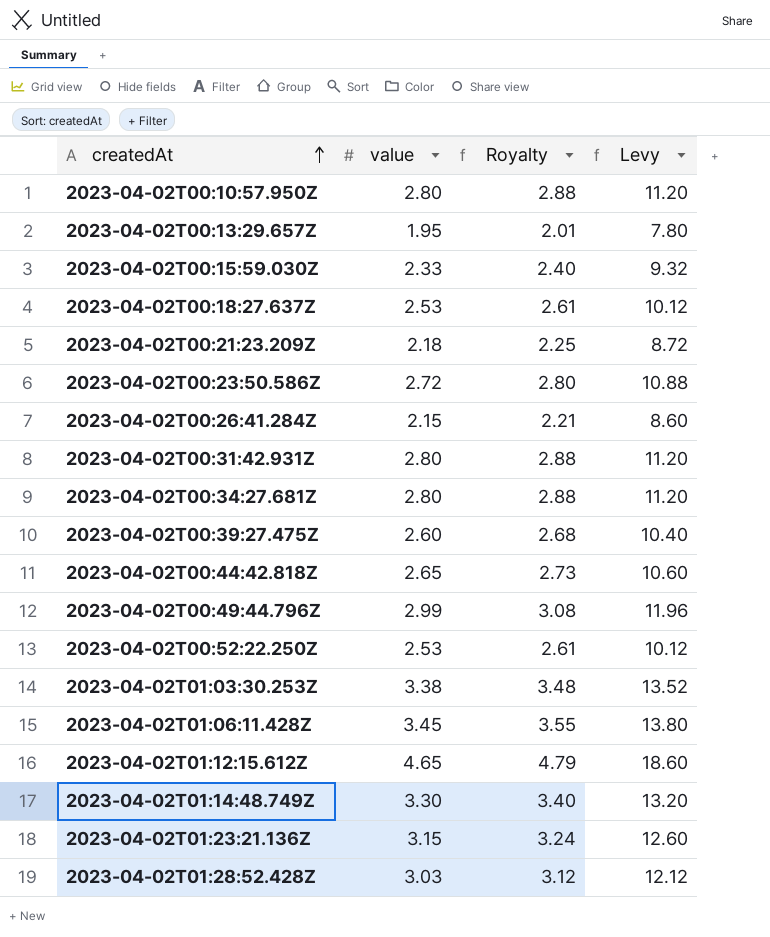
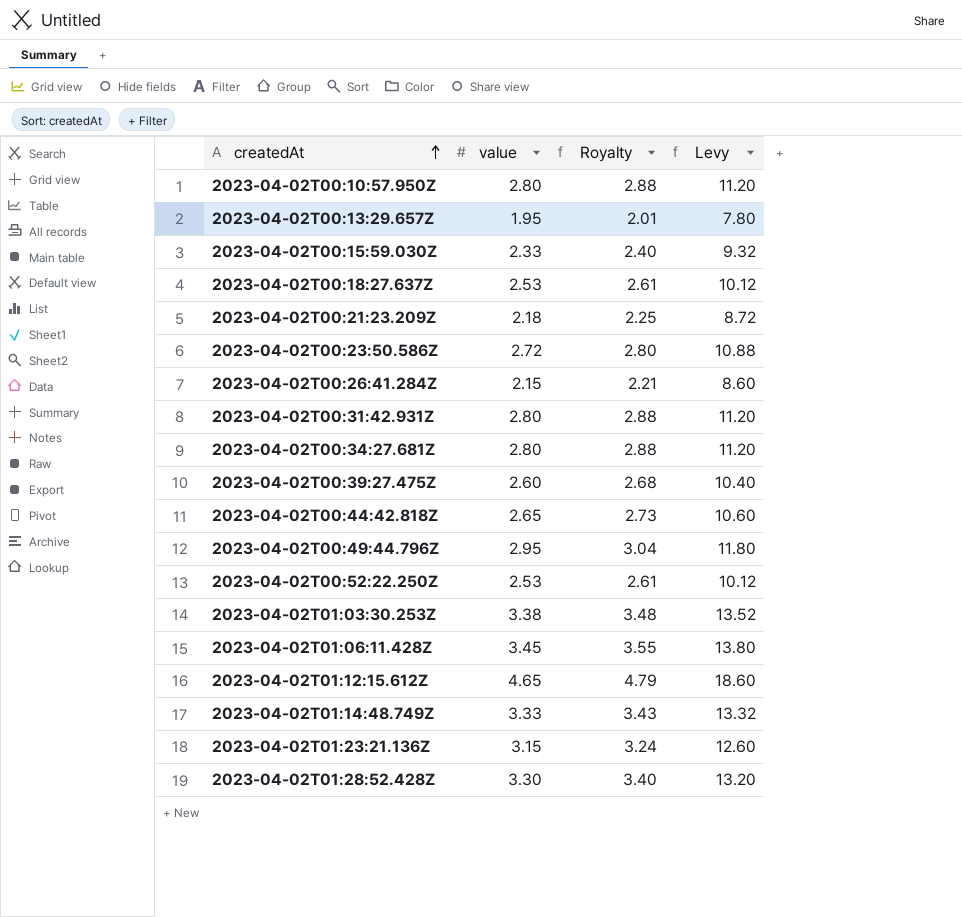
2023-04-02T00:49:44.796Z | value: 2.99 -> 2.95
2023-04-02T00:49:44.796Z | Royalty: 3.08 -> 3.04
2023-04-02T00:49:44.796Z | Levy: 11.96 -> 11.80
2023-04-02T01:14:48.749Z | value: 3.30 -> 3.33
2023-04-02T01:14:48.749Z | Royalty: 3.40 -> 3.43
2023-04-02T01:14:48.749Z | Levy: 13.20 -> 13.32
2023-04-02T01:28:52.428Z | value: 3.03 -> 3.30
2023-04-02T01:28:52.428Z | Royalty: 3.12 -> 3.40
2023-04-02T01:28:52.428Z | Levy: 12.12 -> 13.20

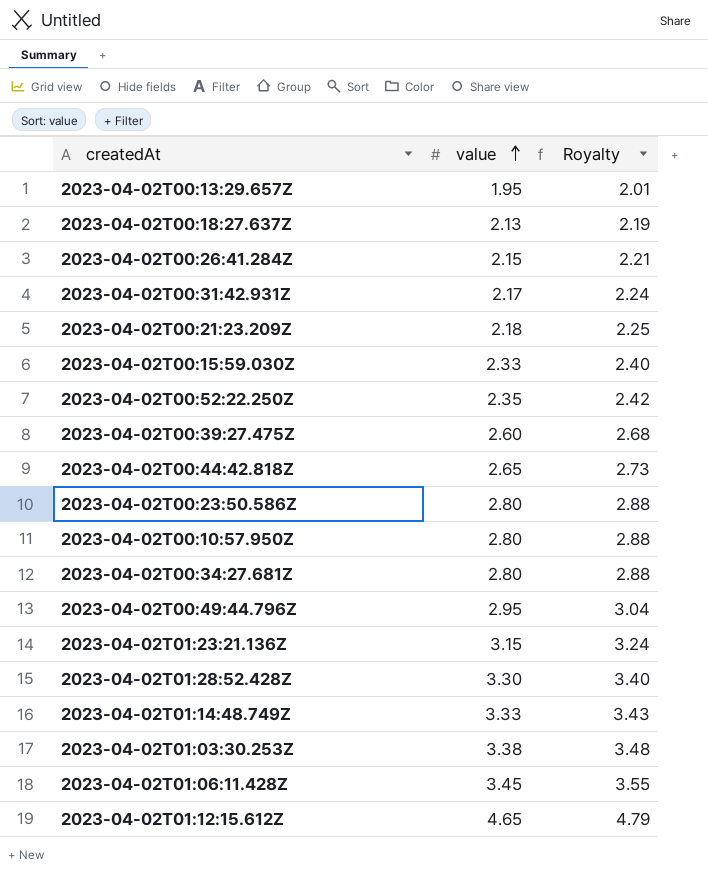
row order: createdAt ascending -> value ascending
column Levy | formula: [value] * 4 -> none
2023-04-02T00:18:27.637Z | value: 2.53 -> 2.13
2023-04-02T00:18:27.637Z | Royalty: 2.61 -> 2.19
2023-04-02T00:31:42.931Z | value: 2.80 -> 2.17
2023-04-02T00:31:42.931Z | Royalty: 2.88 -> 2.24
2023-04-02T00:52:22.250Z | value: 2.53 -> 2.35
2023-04-02T00:52:22.250Z | Royalty: 2.61 -> 2.42
2023-04-02T00:23:50.586Z | value: 2.72 -> 2.80
2023-04-02T00:23:50.586Z | Royalty: 2.80 -> 2.88

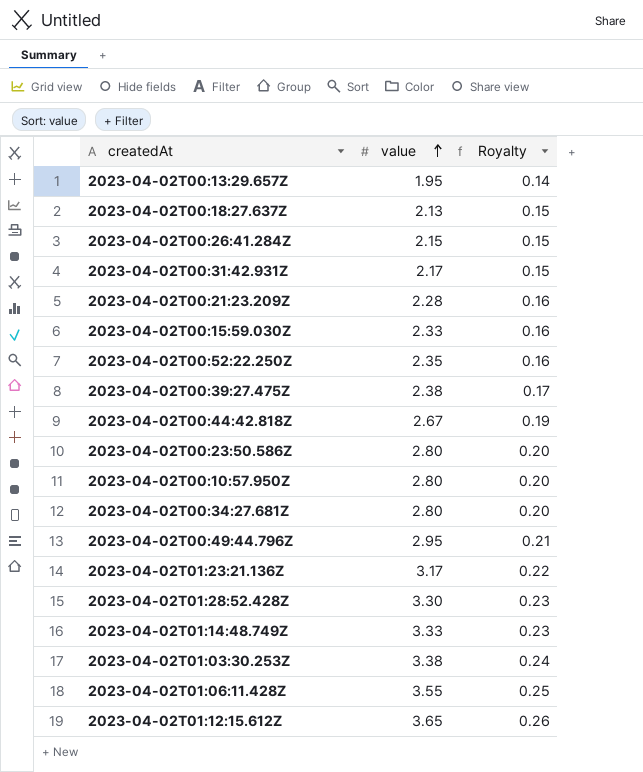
column Royalty | formula: [value] * 1.03 -> [value] * 0.07
2023-04-02T00:21:23.209Z | value: 2.18 -> 2.28
2023-04-02T00:39:27.475Z | value: 2.60 -> 2.38
2023-04-02T00:44:42.818Z | value: 2.65 -> 2.67
2023-04-02T01:23:21.136Z | value: 3.15 -> 3.17
2023-04-02T01:06:11.428Z | value: 3.45 -> 3.55
2023-04-02T01:12:15.612Z | value: 4.65 -> 3.65

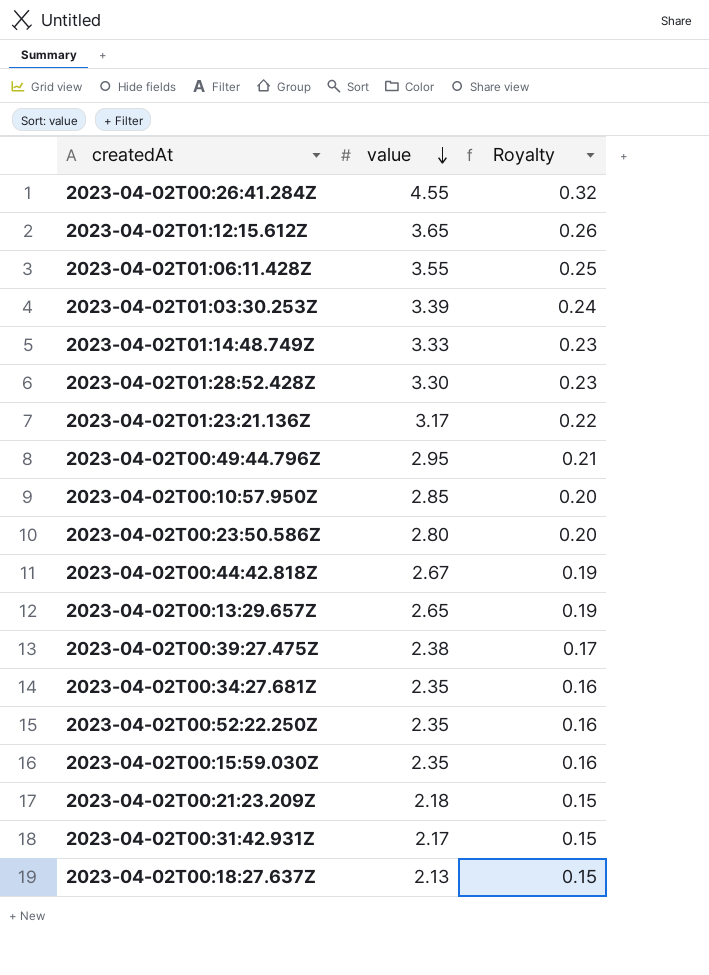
row order: value ascending -> value descending
2023-04-02T00:26:41.284Z | value: 2.15 -> 4.55
2023-04-02T00:26:41.284Z | Royalty: 0.15 -> 0.32
2023-04-02T01:03:30.253Z | value: 3.38 -> 3.39
2023-04-02T00:10:57.950Z | value: 2.80 -> 2.85
2023-04-02T00:13:29.657Z | value: 1.95 -> 2.65
2023-04-02T00:13:29.657Z | Royalty: 0.14 -> 0.19
2023-04-02T00:34:27.681Z | value: 2.80 -> 2.35
2023-04-02T00:34:27.681Z | Royalty: 0.20 -> 0.16
2023-04-02T00:15:59.030Z | value: 2.33 -> 2.35
2023-04-02T00:21:23.209Z | value: 2.28 -> 2.18
2023-04-02T00:21:23.209Z | Royalty: 0.16 -> 0.15

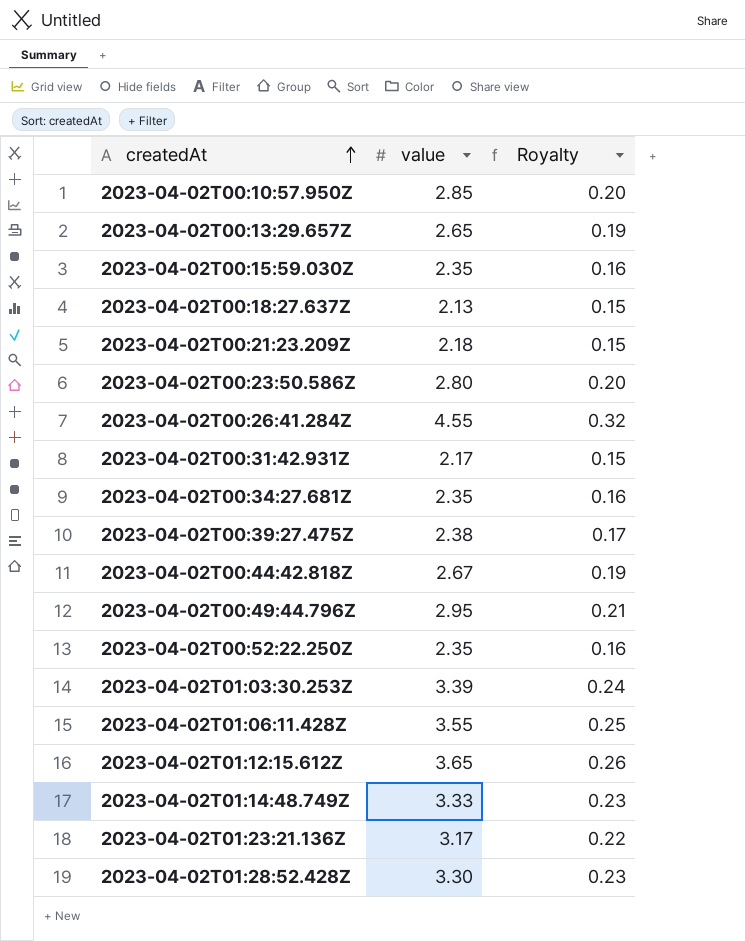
row order: value descending -> createdAt ascending

